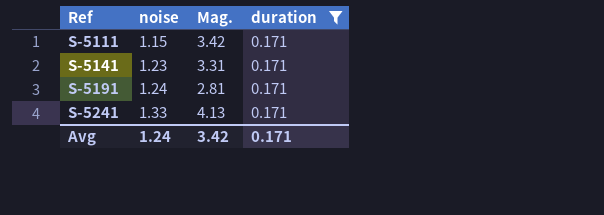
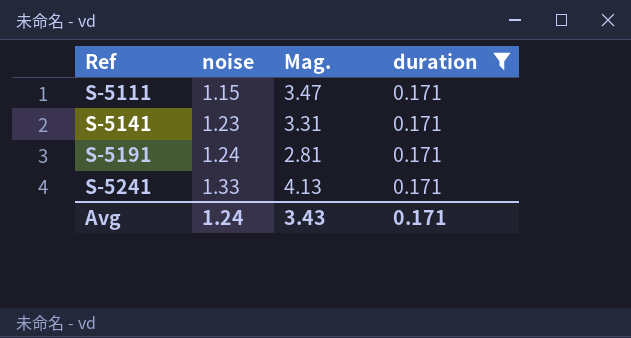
S-5111 | Mag.: 3.42 -> 3.47
Avg | Mag.: 3.42 -> 3.43

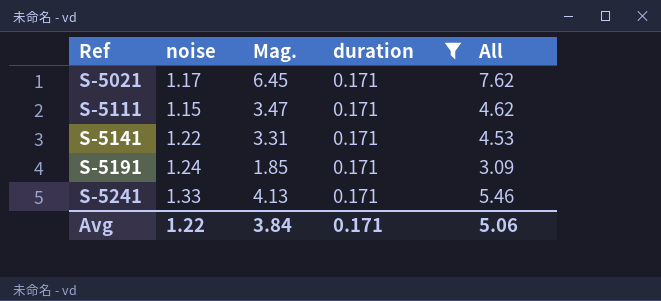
column All | formula: none -> [noise] + [Mag.]
row S-5021: none -> 1.17 | 6.45 | 0.171 | 7.62
S-5141 | noise: 1.23 -> 1.22
S-5191 | Mag.: 2.81 -> 1.85
Avg | noise: 1.24 -> 1.22
Avg | Mag.: 3.43 -> 3.84

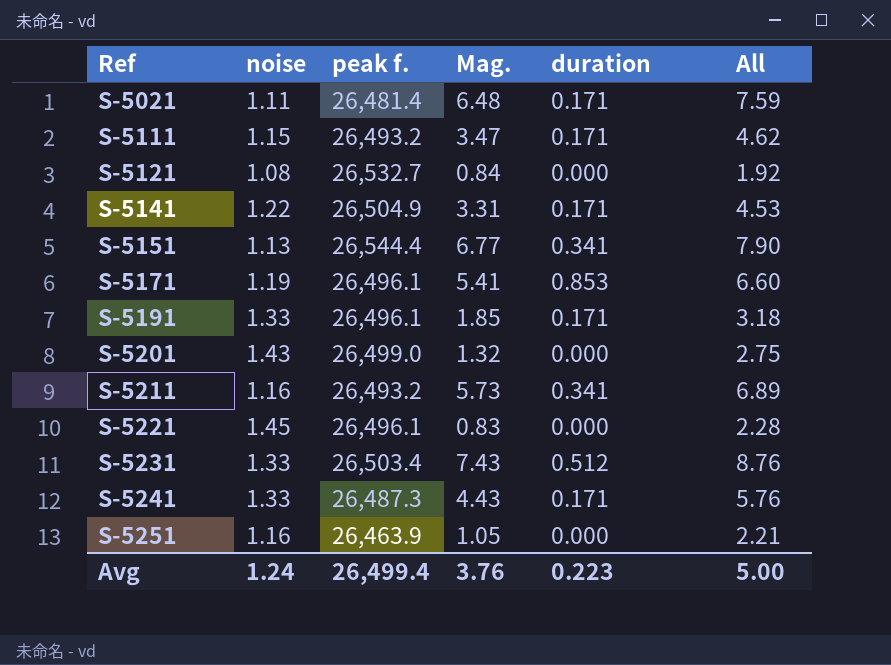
filter: duration = 0.171 -> none
column peak f. | position: none -> 3
S-5021 | noise: 1.17 -> 1.11
S-5021 | Mag.: 6.45 -> 6.48
S-5021 | All: 7.62 -> 7.59
S-5191 | noise: 1.24 -> 1.33
S-5191 | All: 3.09 -> 3.18
S-5241 | Mag.: 4.13 -> 4.43
S-5241 | All: 5.46 -> 5.76
Avg | noise: 1.22 -> 1.24
Avg | Mag.: 3.84 -> 3.76
Avg | duration: 0.171 -> 0.223
Avg | All: 5.06 -> 5.00

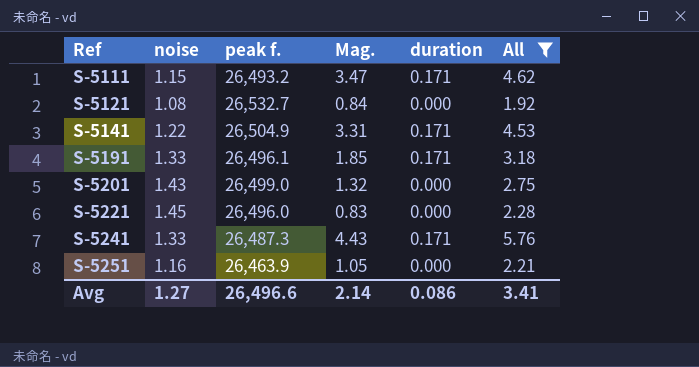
filter: none -> All <= 5.76
S-5221 | peak f.: 26,496.1 -> 26,496.0
Avg | noise: 1.24 -> 1.27
Avg | peak f.: 26,499.4 -> 26,496.6
Avg | Mag.: 3.76 -> 2.14
Avg | duration: 0.223 -> 0.086
Avg | All: 5.00 -> 3.41

